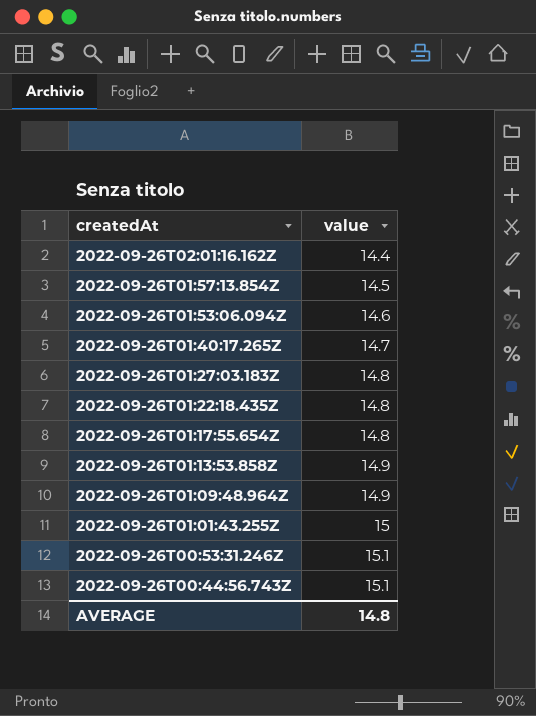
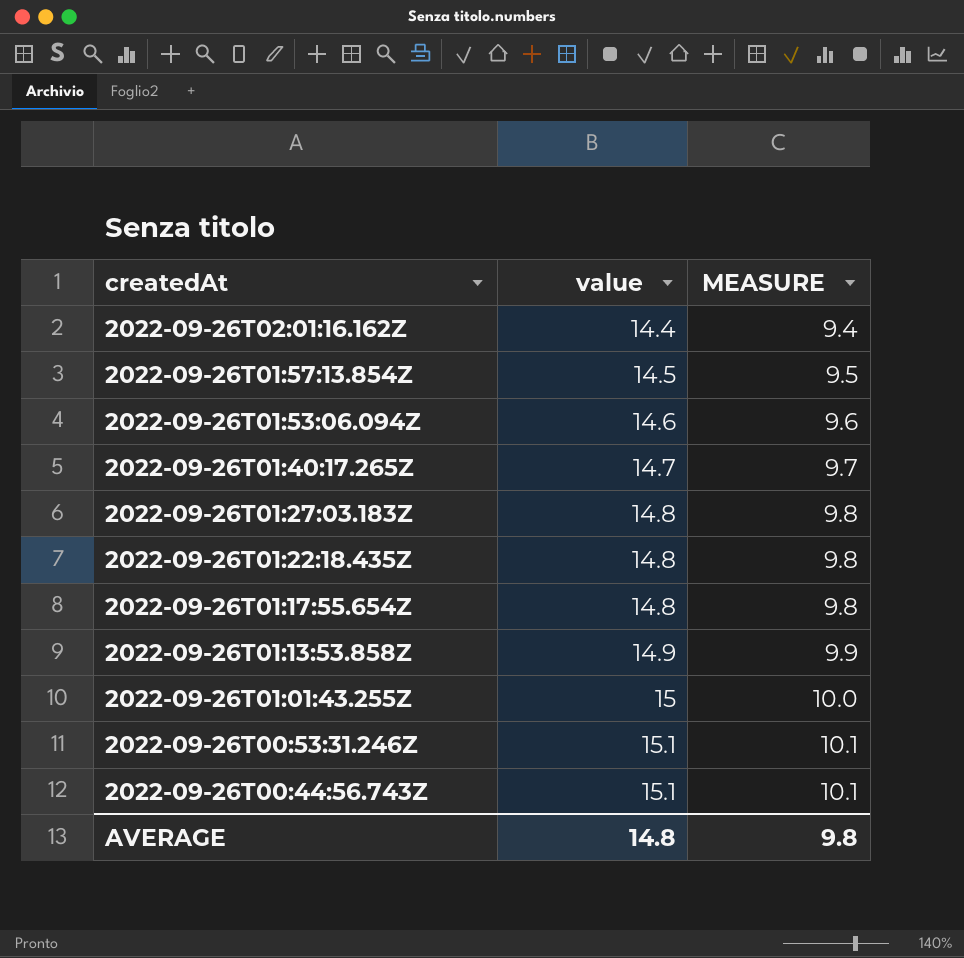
column MEASURE | formula: none -> [value] - 5
row 2022-09-26T01:09:48.964Z: 14.9 -> none

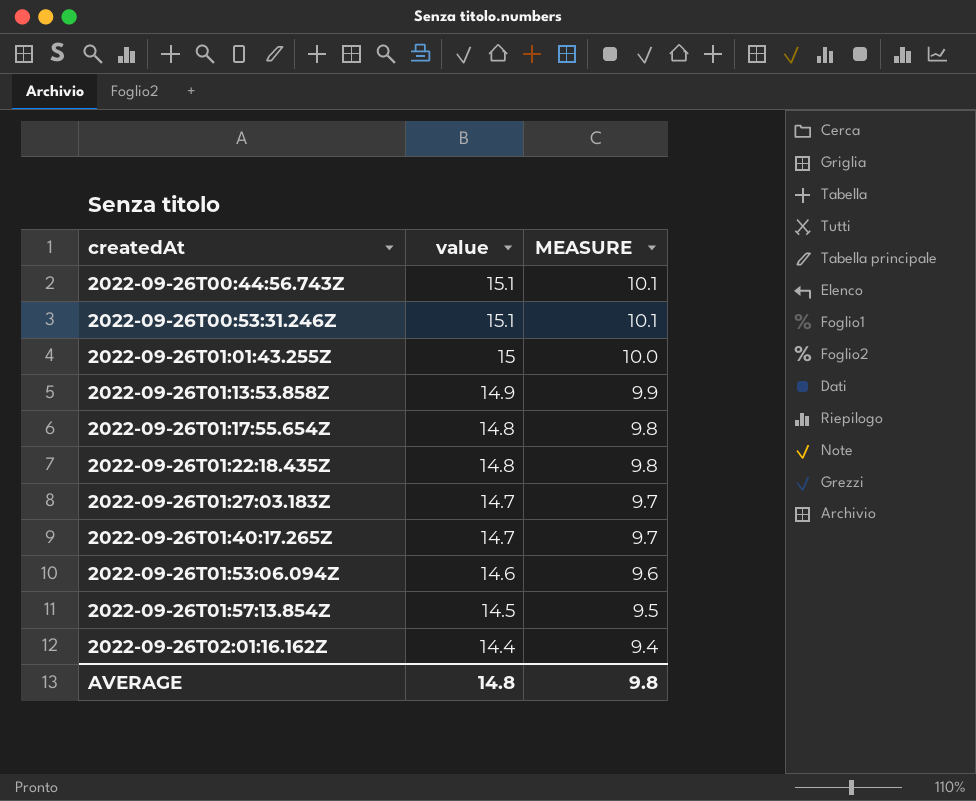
row order: createdAt descending -> createdAt ascending
2022-09-26T01:27:03.183Z | value: 14.8 -> 14.7
2022-09-26T01:27:03.183Z | MEASURE: 9.8 -> 9.7

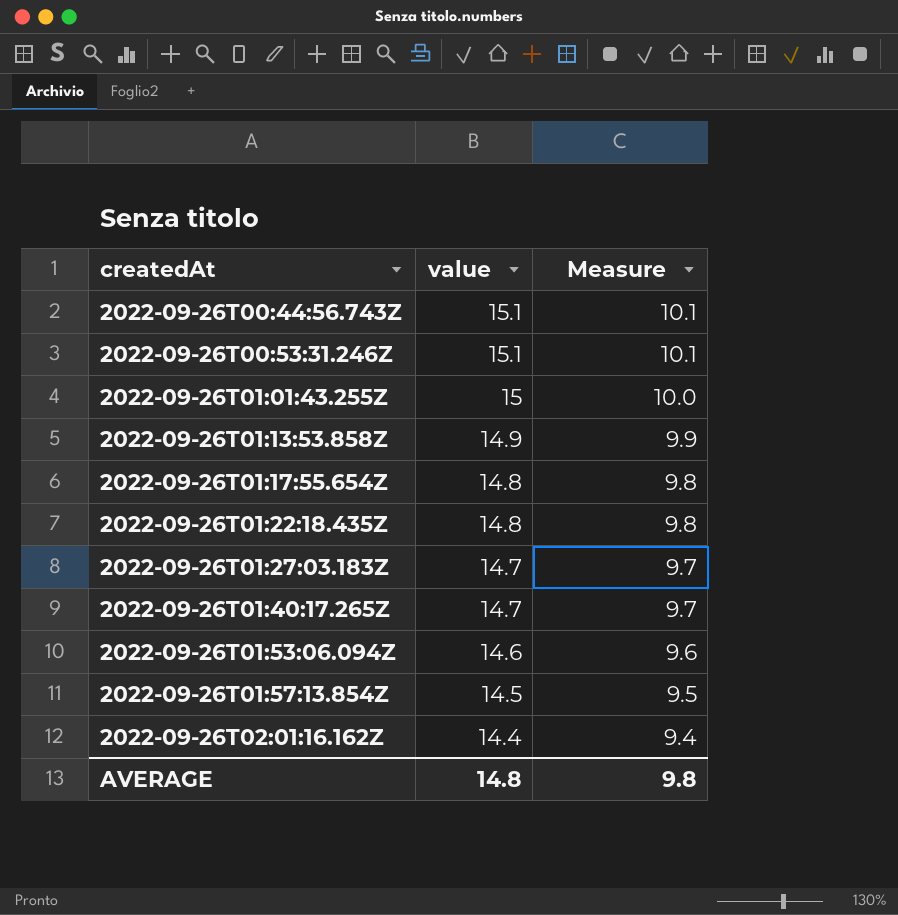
column name: MEASURE -> Measure

